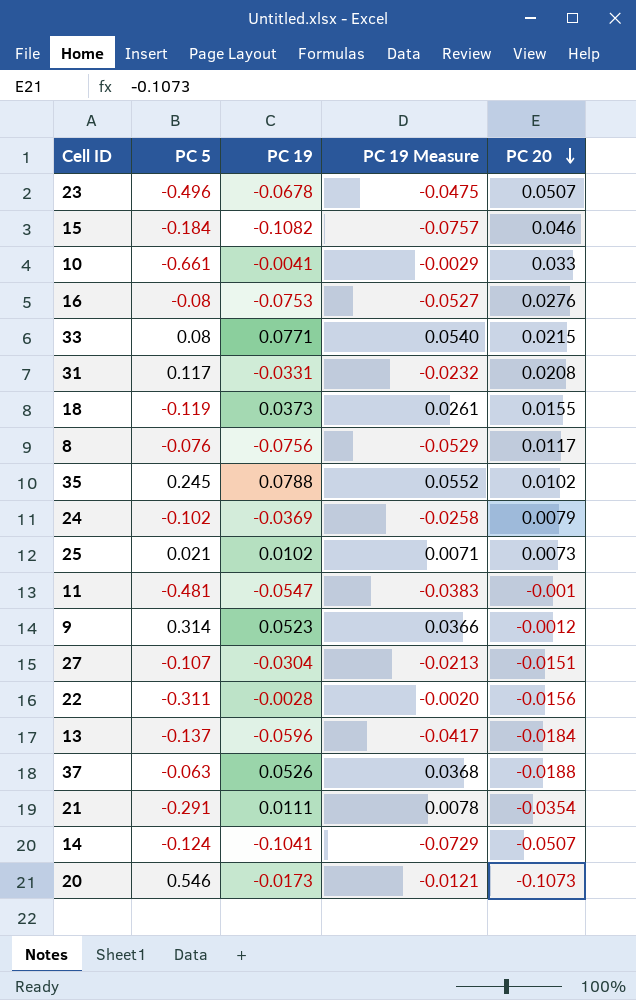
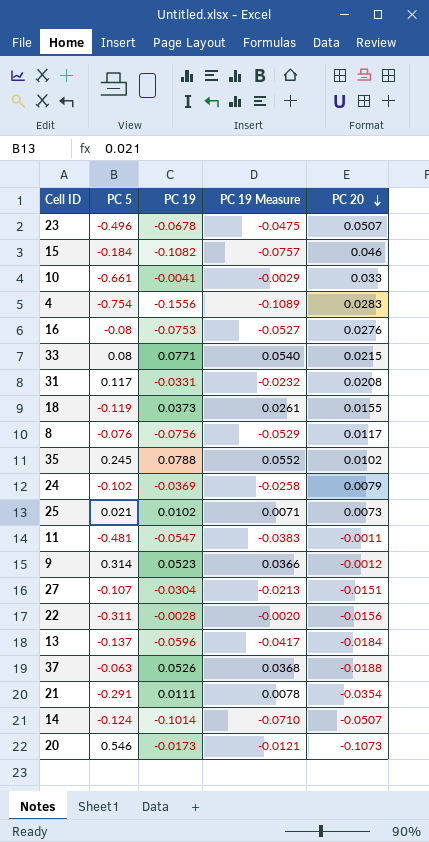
row 4: none -> -0.754 | -0.1556 | -0.1089 | 0.0283
11 | PC 20: -0.001 -> -0.0011
14 | PC 19: -0.1041 -> -0.1014
14 | PC 19 Measure: -0.0729 -> -0.0710

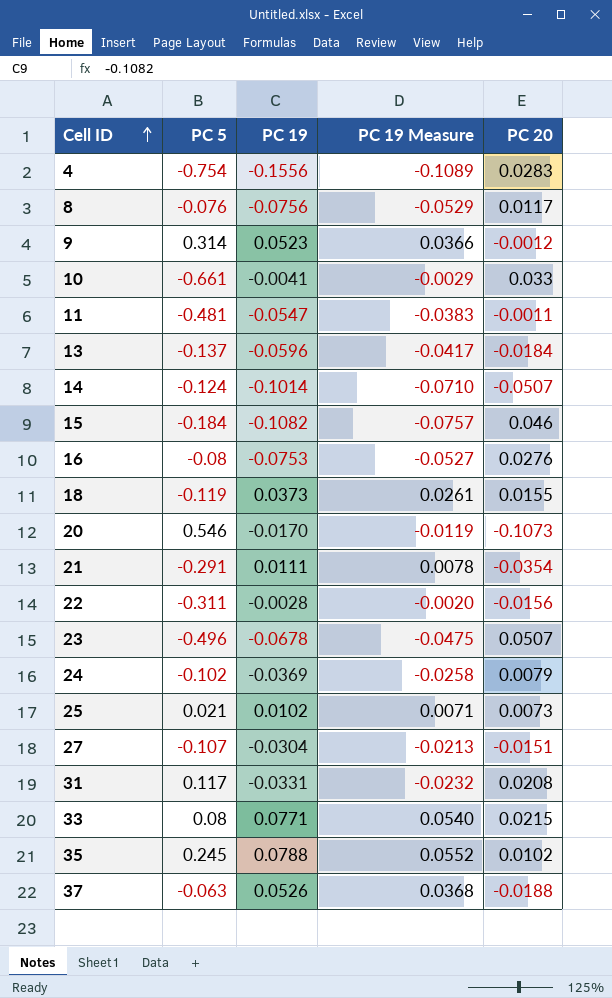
row order: PC 20 descending -> Cell ID ascending
20 | PC 19: -0.0173 -> -0.0170
20 | PC 19 Measure: -0.0121 -> -0.0119

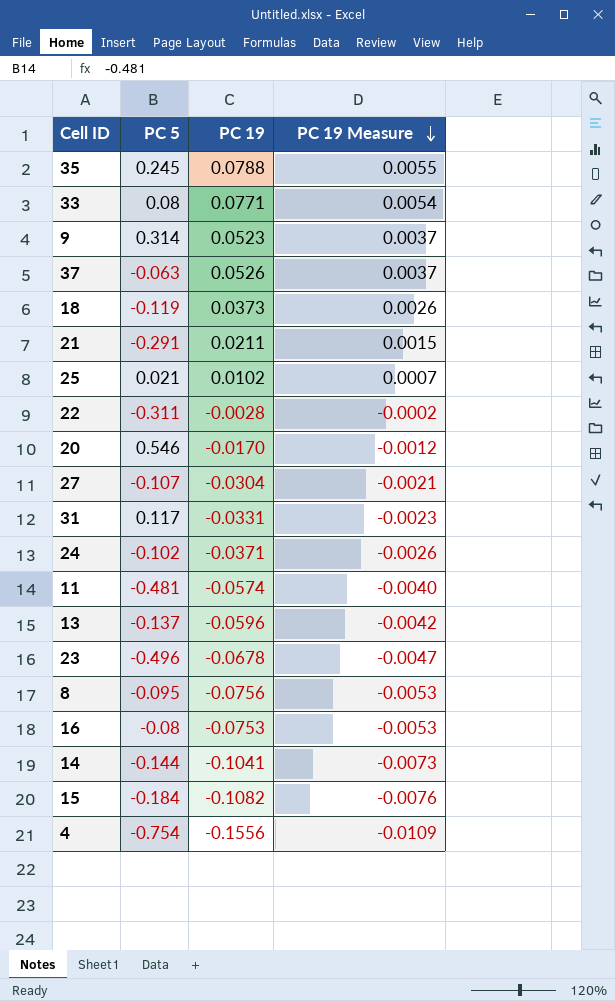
row order: Cell ID ascending -> PC 19 Measure descending
column PC 20 | position: 5 -> none
column PC 19 Measure | formula: [PC 19] * 0.7 -> [PC 19] * 0.07
row 10: -0.661 | -0.0041 | -0.0029 | 0.033 -> none
21 | PC 19: 0.0111 -> 0.0211
24 | PC 19: -0.0369 -> -0.0371
11 | PC 19: -0.0547 -> -0.0574
8 | PC 5: -0.076 -> -0.095
14 | PC 5: -0.124 -> -0.144
14 | PC 19: -0.1014 -> -0.1041

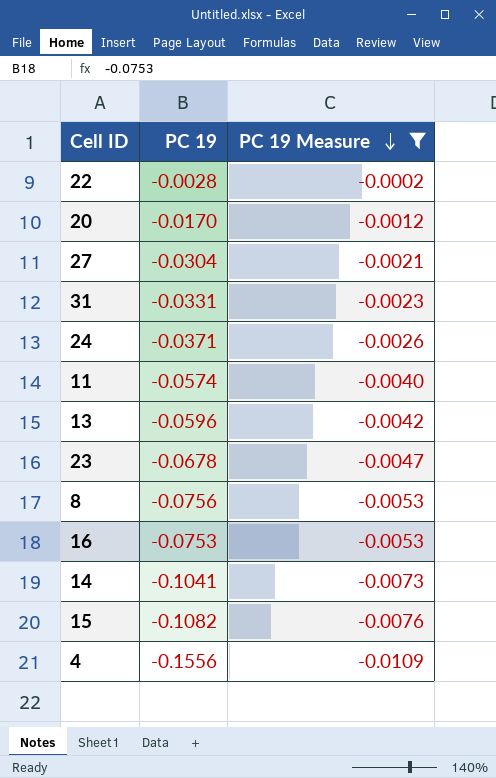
filter: none -> PC 19 Measure <= -0.0002
column PC 5 | position: 2 -> none

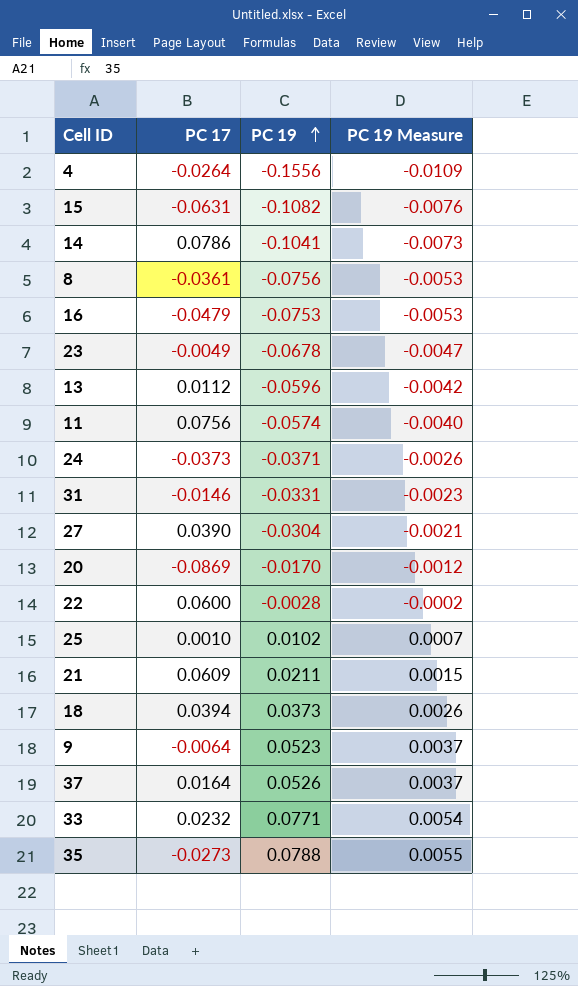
filter: PC 19 Measure <= -0.0002 -> none
row order: PC 19 Measure descending -> PC 19 ascending
column PC 17 | position: none -> 2

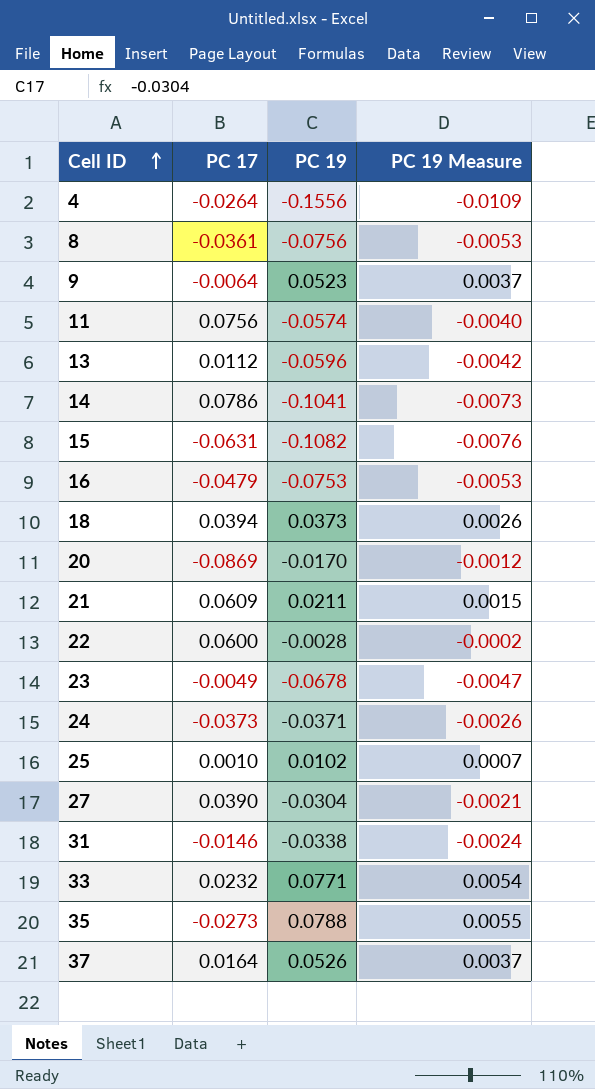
row order: PC 19 ascending -> Cell ID ascending
31 | PC 19: -0.0331 -> -0.0338
31 | PC 19 Measure: -0.0023 -> -0.0024

